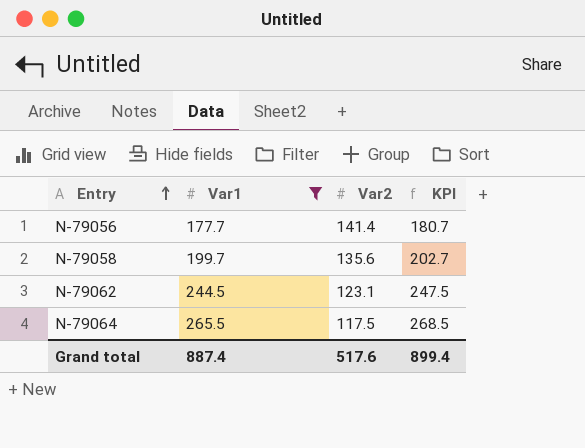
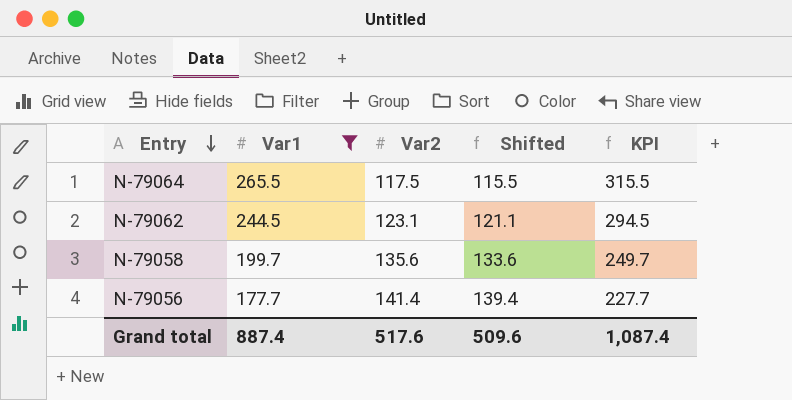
row order: Entry ascending -> Entry descending
column Shifted | formula: none -> [Var2] - 2
column KPI | formula: [Var1] + 3 -> [Var1] + 50
Grand total | KPI: 899.4 -> 1,087.4

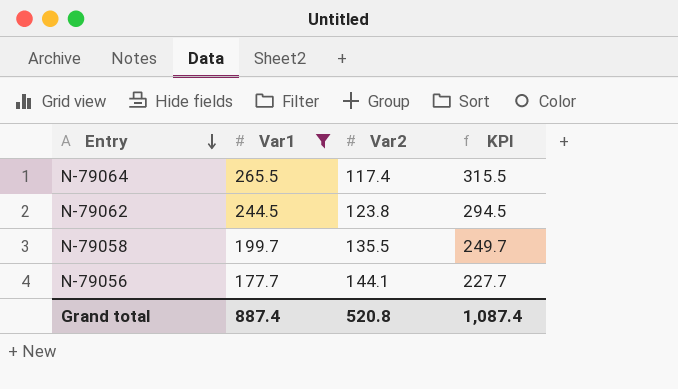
column Shifted | formula: [Var2] - 2 -> none
N-79064 | Var2: 117.5 -> 117.4
N-79062 | Var2: 123.1 -> 123.8
N-79058 | Var2: 135.6 -> 135.5
N-79056 | Var2: 141.4 -> 144.1
Grand total | Var2: 517.6 -> 520.8

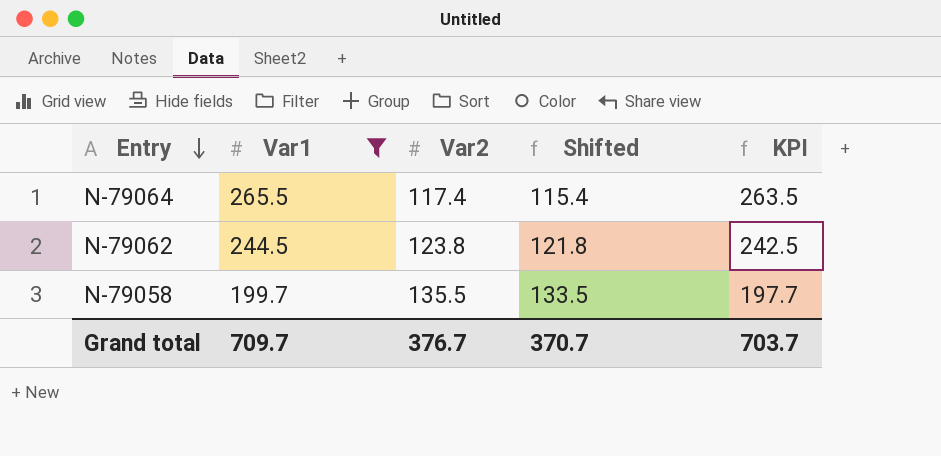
column Shifted | formula: none -> [Var2] - 2
column KPI | formula: [Var1] + 50 -> [Var1] - 2
row N-79056: 177.7 | 144.1 | 227.7 -> none
Grand total | Var1: 887.4 -> 709.7
Grand total | Var2: 520.8 -> 376.7
Grand total | KPI: 1,087.4 -> 703.7

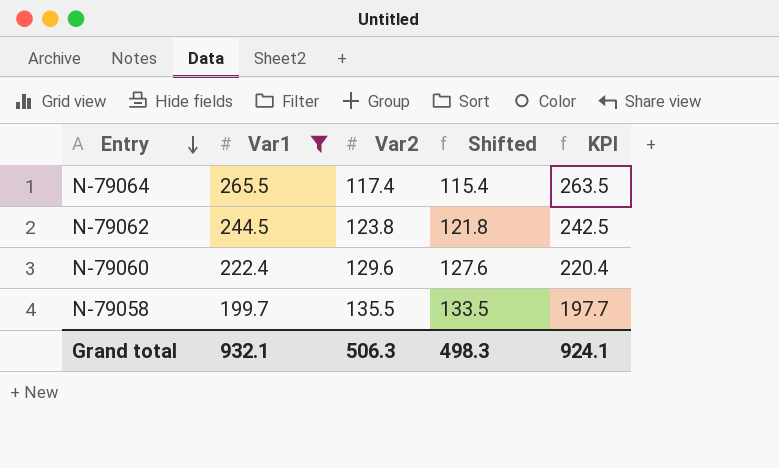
row N-79060: none -> 222.4 | 129.6 | 127.6 | 220.4
Grand total | Var1: 709.7 -> 932.1
Grand total | Var2: 376.7 -> 506.3
Grand total | Shifted: 370.7 -> 498.3
Grand total | KPI: 703.7 -> 924.1

